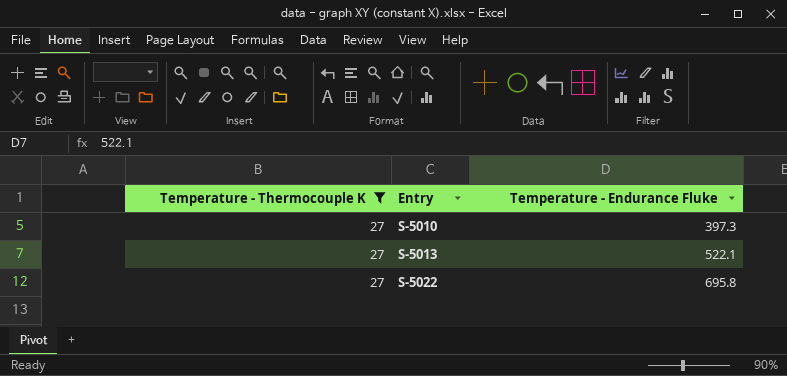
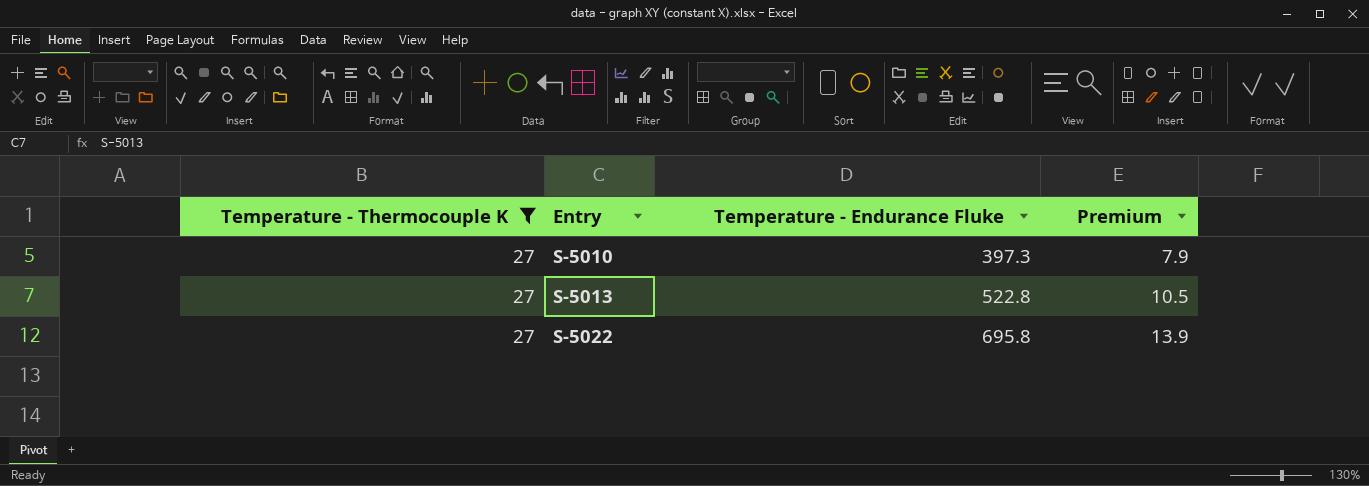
column Premium | formula: none -> [Temperature - Endurance Fluke] * 0.02
S-5013 | Temperature - Endurance Fluke: 522.1 -> 522.8

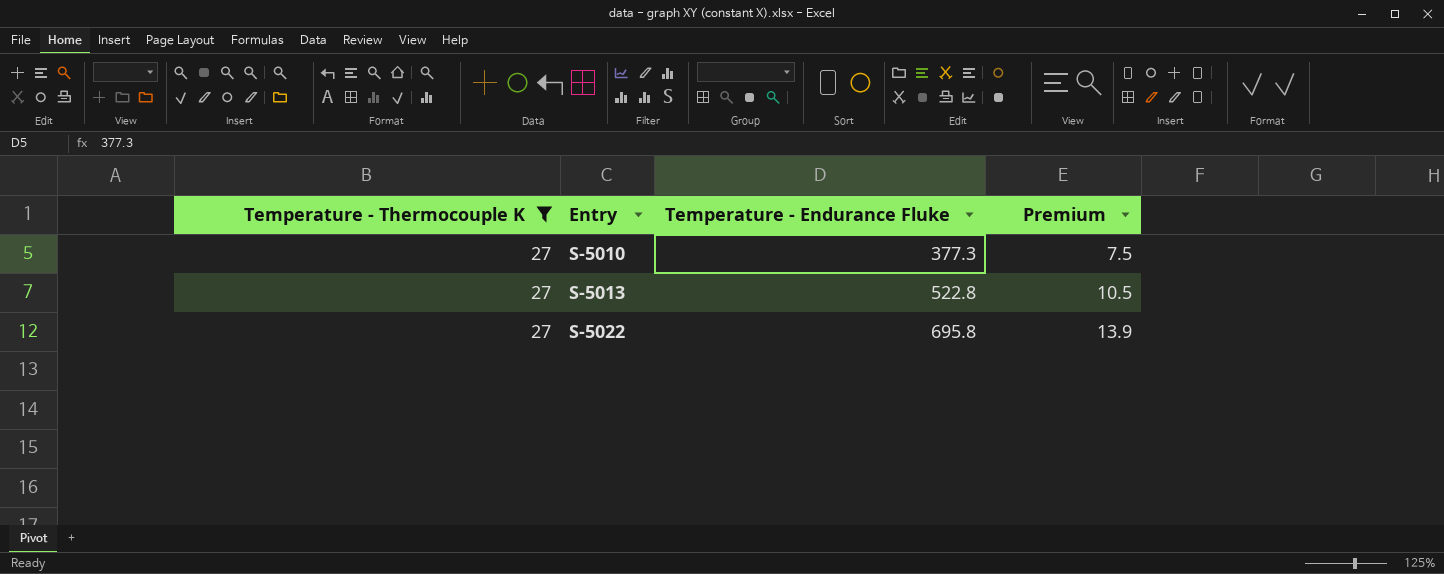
S-5010 | Temperature - Endurance Fluke: 397.3 -> 377.3
S-5010 | Premium: 7.9 -> 7.5

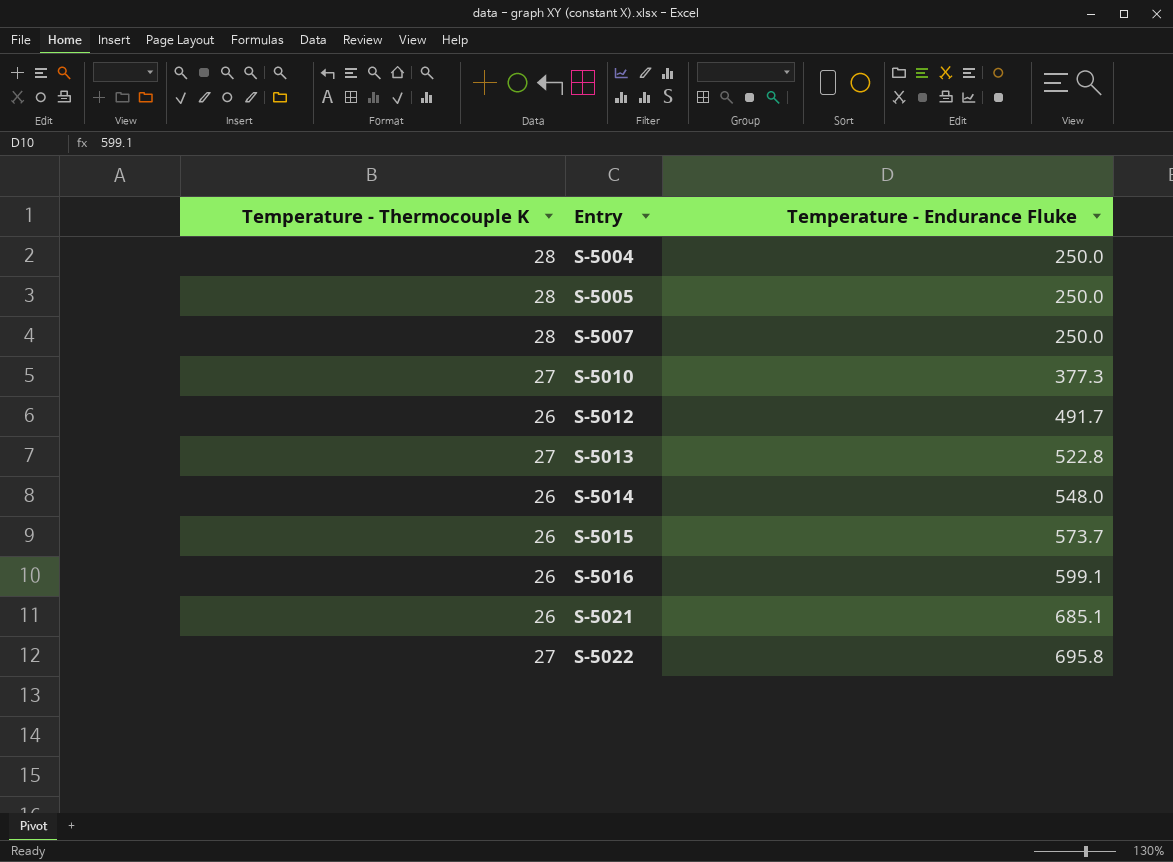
filter: Temperature - Thermocouple K = 27 -> none
column Premium | formula: [Temperature - Endurance Fluke] * 0.02 -> none

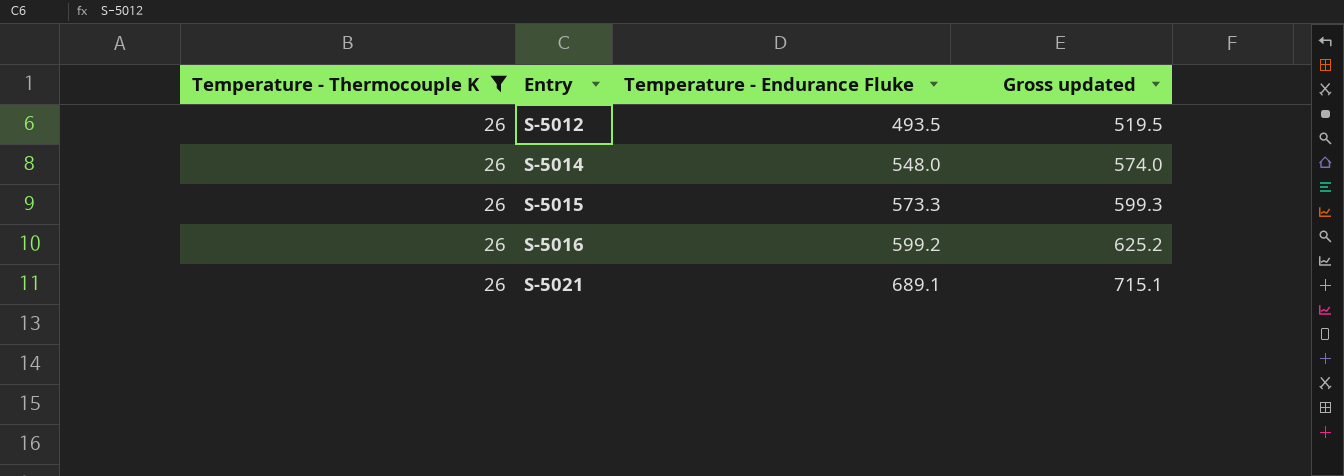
filter: none -> Temperature - Thermocouple K = 26
column Gross updated | formula: none -> [Temperature - Thermocouple K] + [Temperature - Endurance Fluke]
S-5012 | Temperature - Endurance Fluke: 491.7 -> 493.5
S-5015 | Temperature - Endurance Fluke: 573.7 -> 573.3
S-5016 | Temperature - Endurance Fluke: 599.1 -> 599.2
S-5021 | Temperature - Endurance Fluke: 685.1 -> 689.1

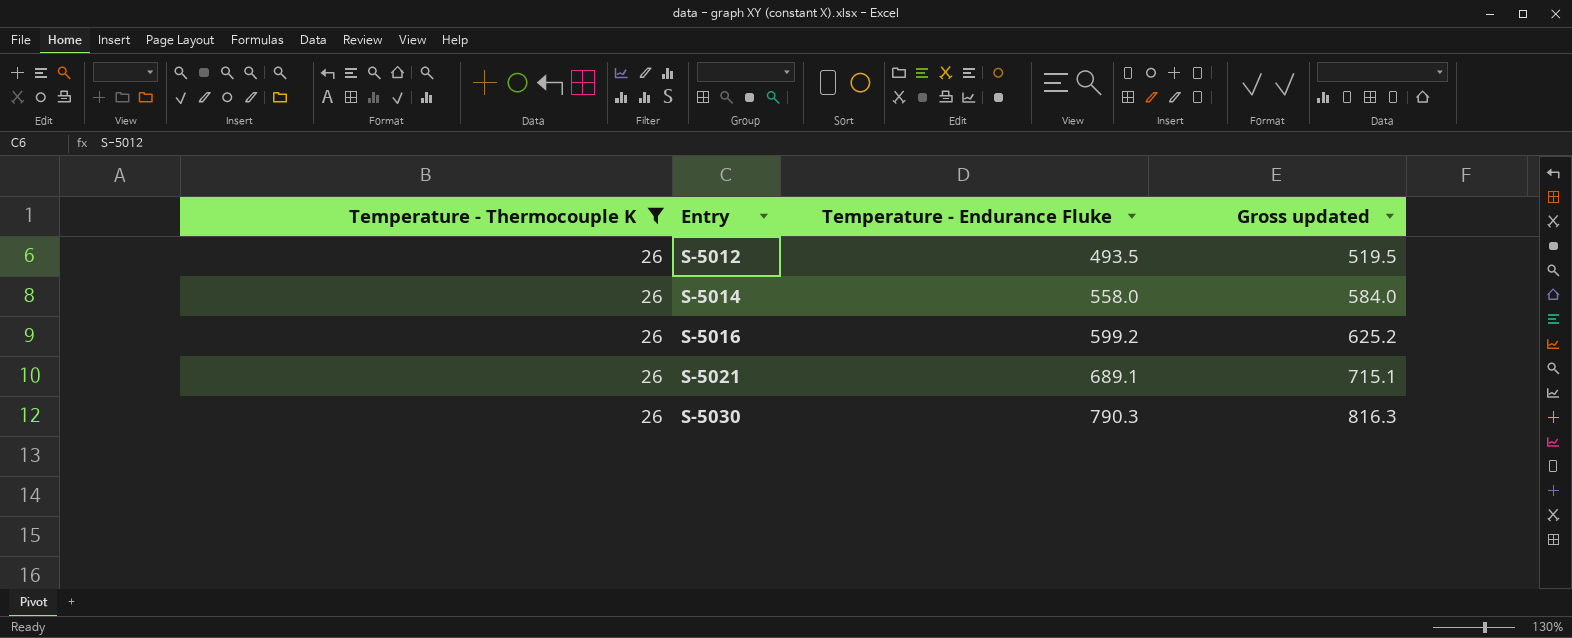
row S-5015: 26 | 573.3 | 599.3 -> none
S-5014 | Temperature - Endurance Fluke: 548.0 -> 558.0
S-5014 | Gross updated: 574.0 -> 584.0
row S-5030: none -> 26 | 790.3 | 816.3

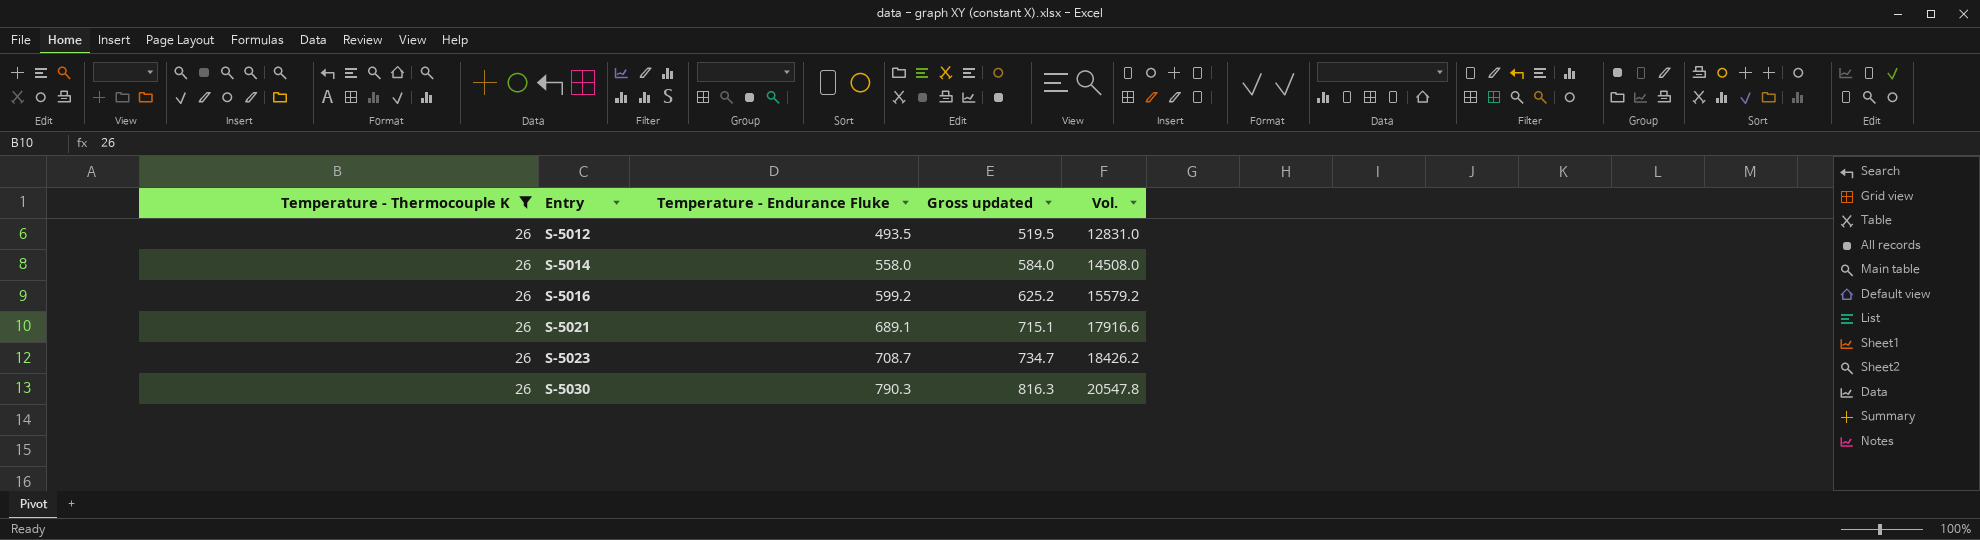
column Vol. | formula: none -> [Temperature - Thermocouple K] * [Temperature - Endurance Fluke]
row S-5023: none -> 26 | 708.7 | 734.7 | 18426.2

